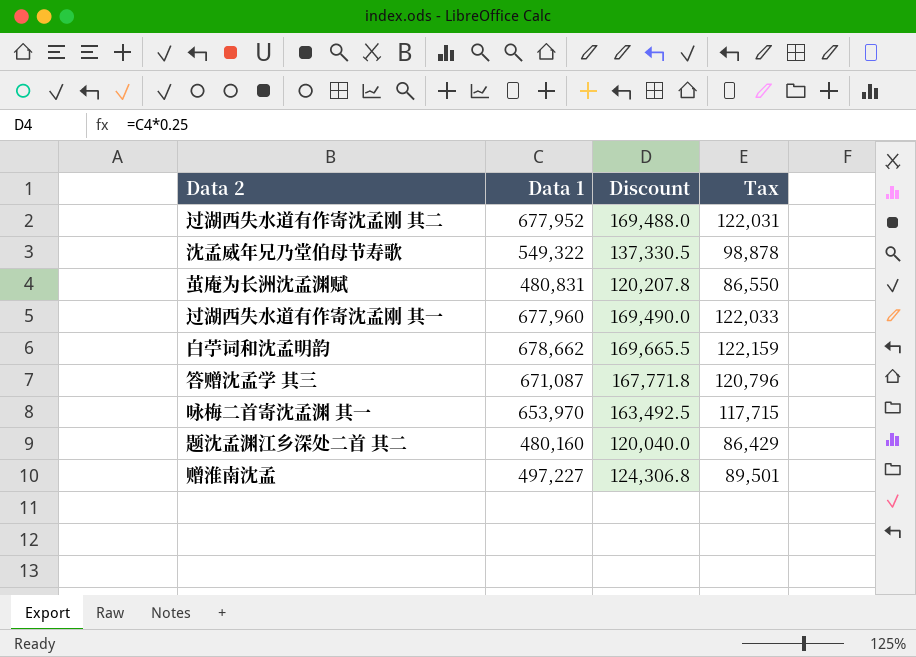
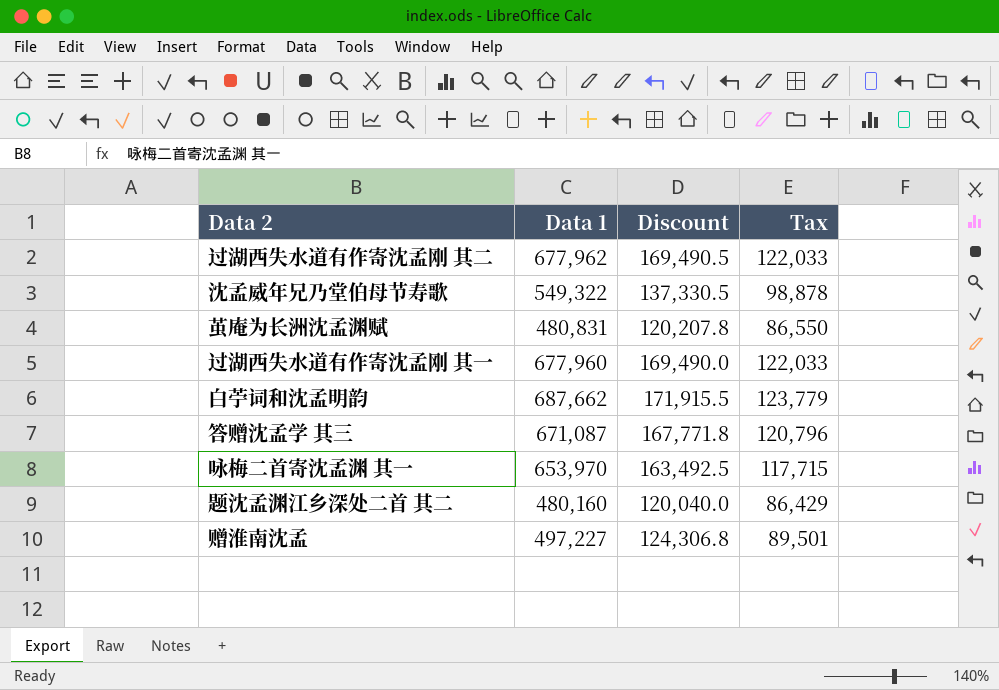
过湖西失水道有作寄沈孟刚 其二 | Data 1: 677,952 -> 677,962
过湖西失水道有作寄沈孟刚 其二 | Discount: 169,488.0 -> 169,490.5
过湖西失水道有作寄沈孟刚 其二 | Tax: 122,031 -> 122,033
白苧词和沈孟明韵 | Data 1: 678,662 -> 687,662
白苧词和沈孟明韵 | Discount: 169,665.5 -> 171,915.5
白苧词和沈孟明韵 | Tax: 122,159 -> 123,779

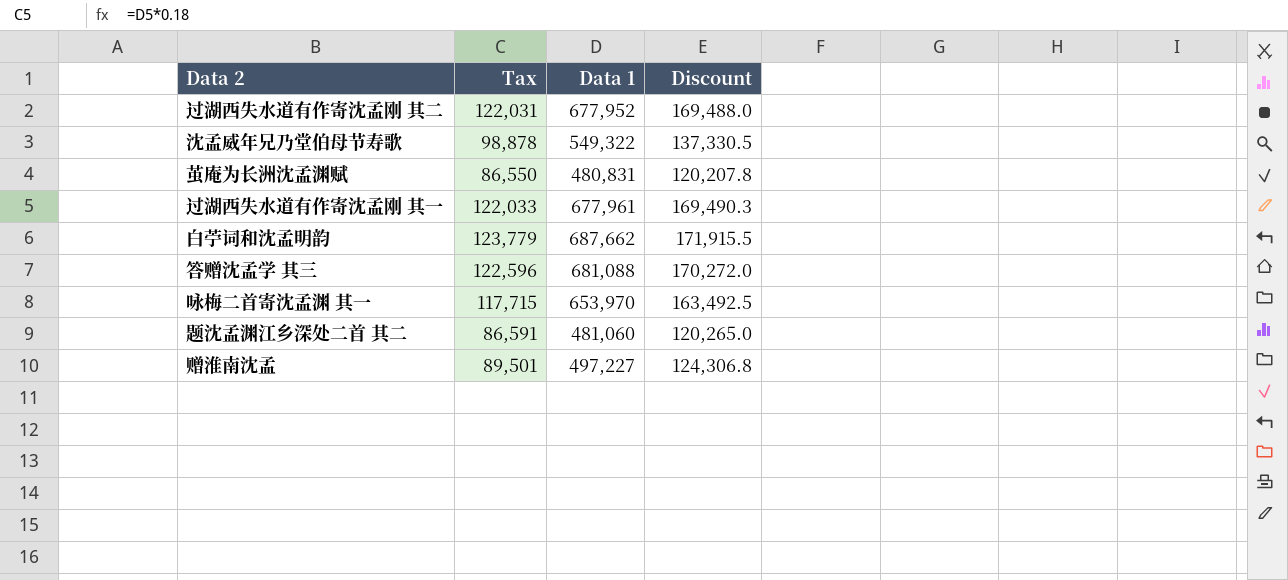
column Tax | position: 4 -> 2
过湖西失水道有作寄沈孟刚 其二 | Tax: 122,033 -> 122,031
过湖西失水道有作寄沈孟刚 其二 | Data 1: 677,962 -> 677,952
过湖西失水道有作寄沈孟刚 其二 | Discount: 169,490.5 -> 169,488.0
过湖西失水道有作寄沈孟刚 其一 | Data 1: 677,960 -> 677,961
过湖西失水道有作寄沈孟刚 其一 | Discount: 169,490.0 -> 169,490.3
答赠沈孟学 其三 | Tax: 120,796 -> 122,596
答赠沈孟学 其三 | Data 1: 671,087 -> 681,088
答赠沈孟学 其三 | Discount: 167,771.8 -> 170,272.0
题沈孟渊江乡深处二首 其二 | Tax: 86,429 -> 86,591
题沈孟渊江乡深处二首 其二 | Data 1: 480,160 -> 481,060
题沈孟渊江乡深处二首 其二 | Discount: 120,040.0 -> 120,265.0

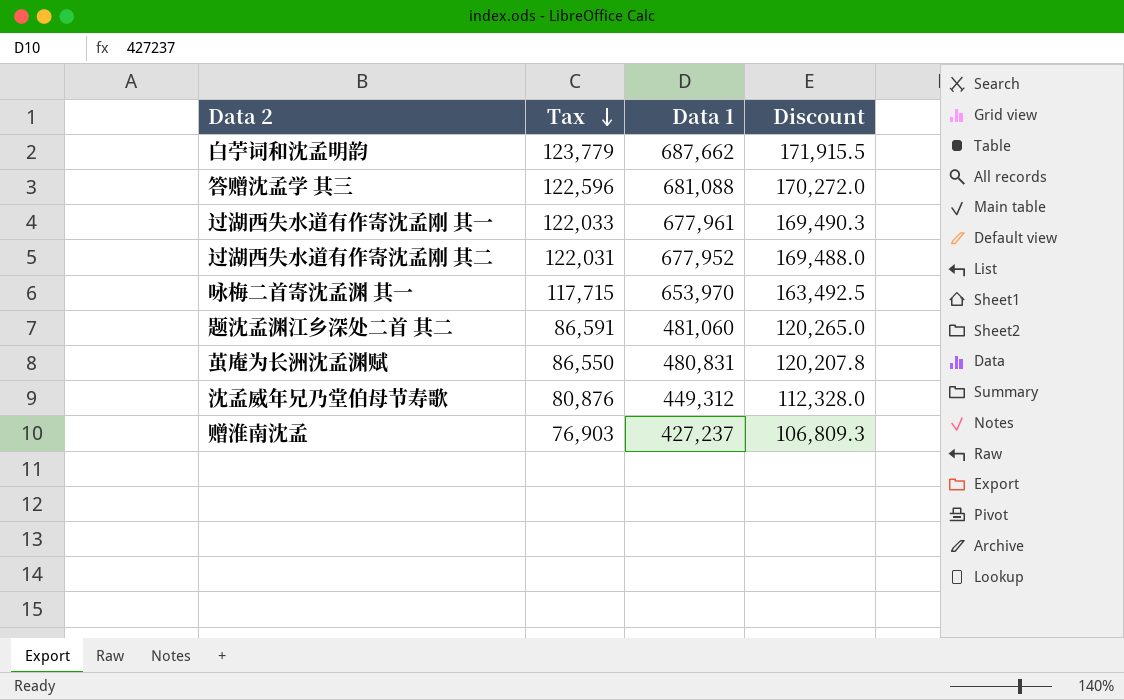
row order: none -> Tax descending
沈孟威年兄乃堂伯母节寿歌 | Tax: 98,878 -> 80,876
沈孟威年兄乃堂伯母节寿歌 | Data 1: 549,322 -> 449,312
沈孟威年兄乃堂伯母节寿歌 | Discount: 137,330.5 -> 112,328.0
赠淮南沈孟 | Tax: 89,501 -> 76,903
赠淮南沈孟 | Data 1: 497,227 -> 427,237
赠淮南沈孟 | Discount: 124,306.8 -> 106,809.3

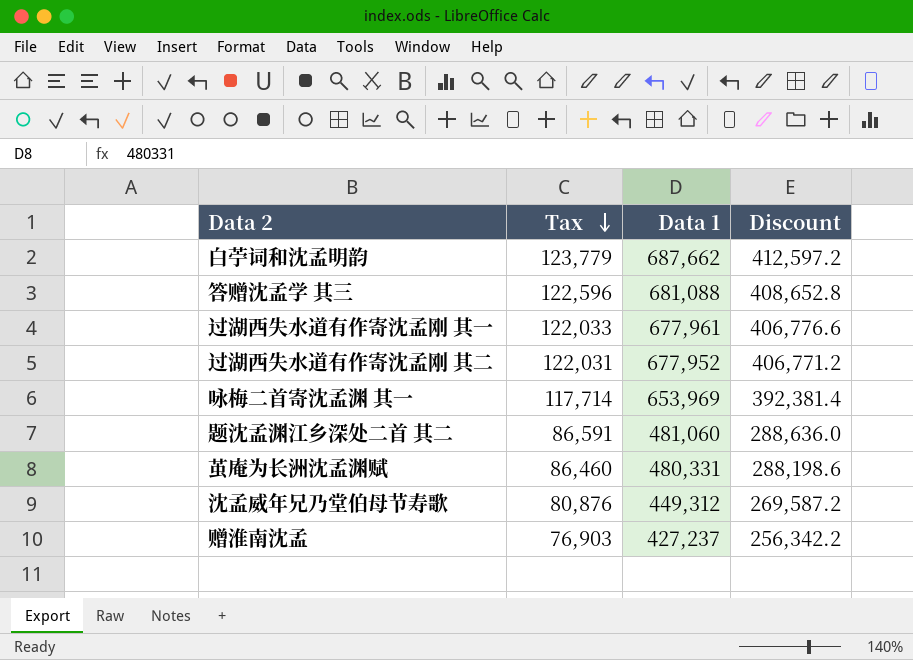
column Discount | formula: [Data 1] * 0.25 -> [Data 1] * 0.6
咏梅二首寄沈孟渊 其一 | Tax: 117,715 -> 117,714
咏梅二首寄沈孟渊 其一 | Data 1: 653,970 -> 653,969
茧庵为长洲沈孟渊赋 | Tax: 86,550 -> 86,460
茧庵为长洲沈孟渊赋 | Data 1: 480,831 -> 480,331

